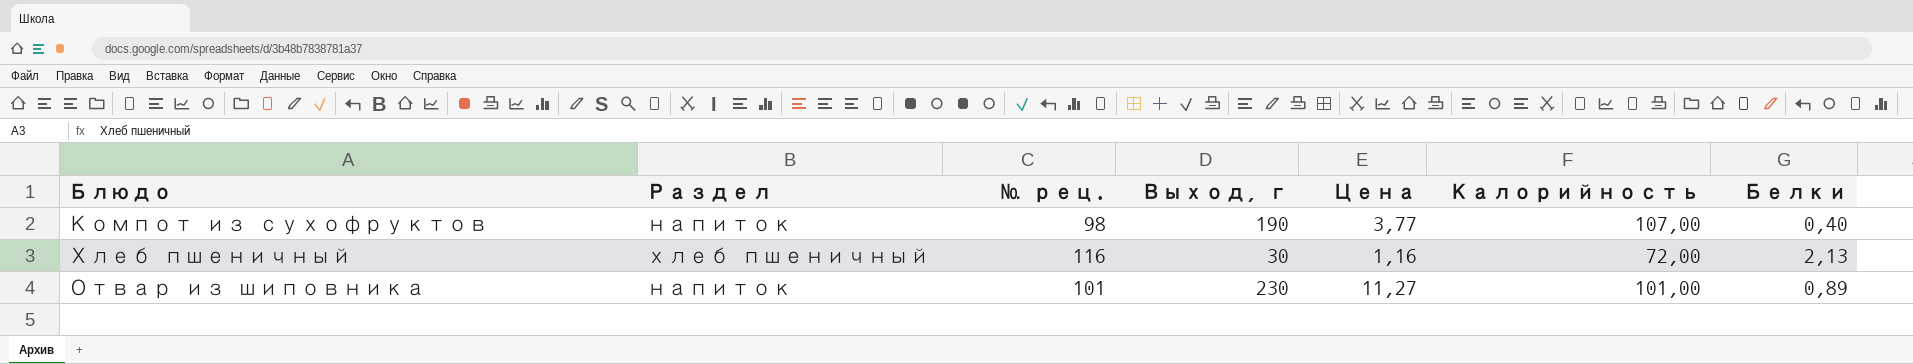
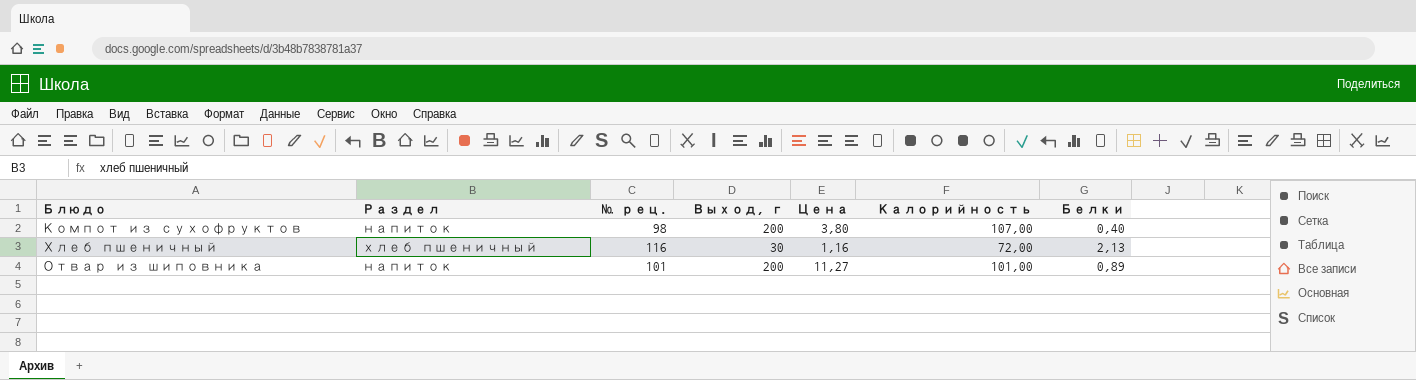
Компот из сухофруктов | Выход, г: 190 -> 200
Компот из сухофруктов | Цена: 3,77 -> 3,80
Отвар из шиповника | Выход, г: 230 -> 200

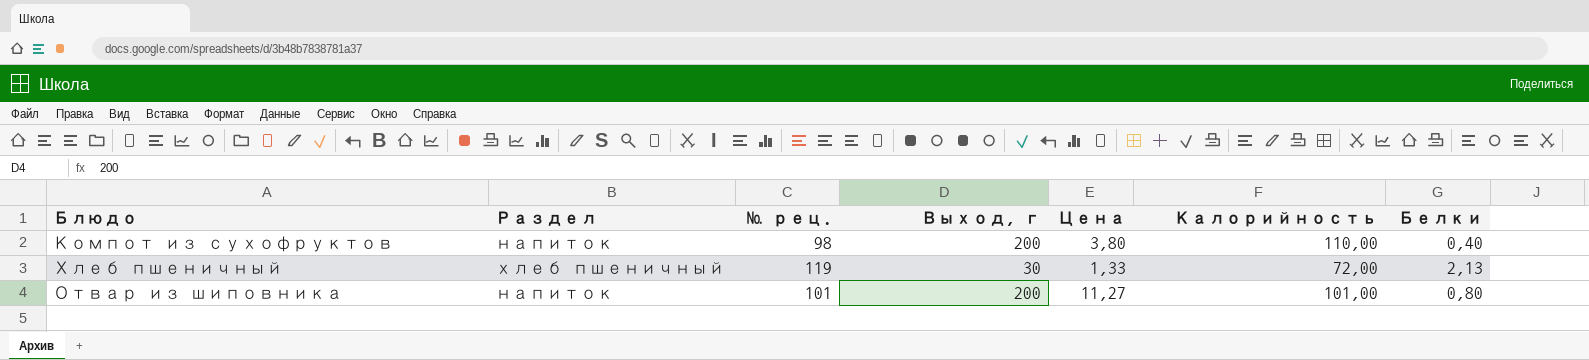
Компот из сухофруктов | Калорийность: 107,00 -> 110,00
Хлеб пшеничный | № рец.: 116 -> 119
Хлеб пшеничный | Цена: 1,16 -> 1,33
Отвар из шиповника | Белки: 0,89 -> 0,80

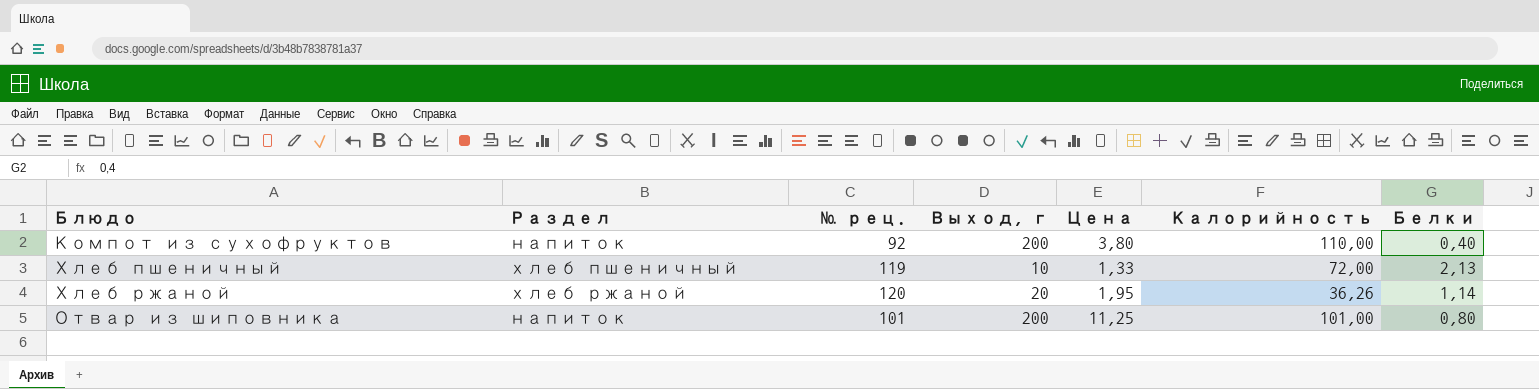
Компот из сухофруктов | № рец.: 98 -> 92
Хлеб пшеничный | Выход, г: 30 -> 10
row Хлеб ржаной: none -> хлеб ржаной | 120 | 20 | 1,95 | 36,26 | 1,14
Отвар из шиповника | Цена: 11,27 -> 11,25

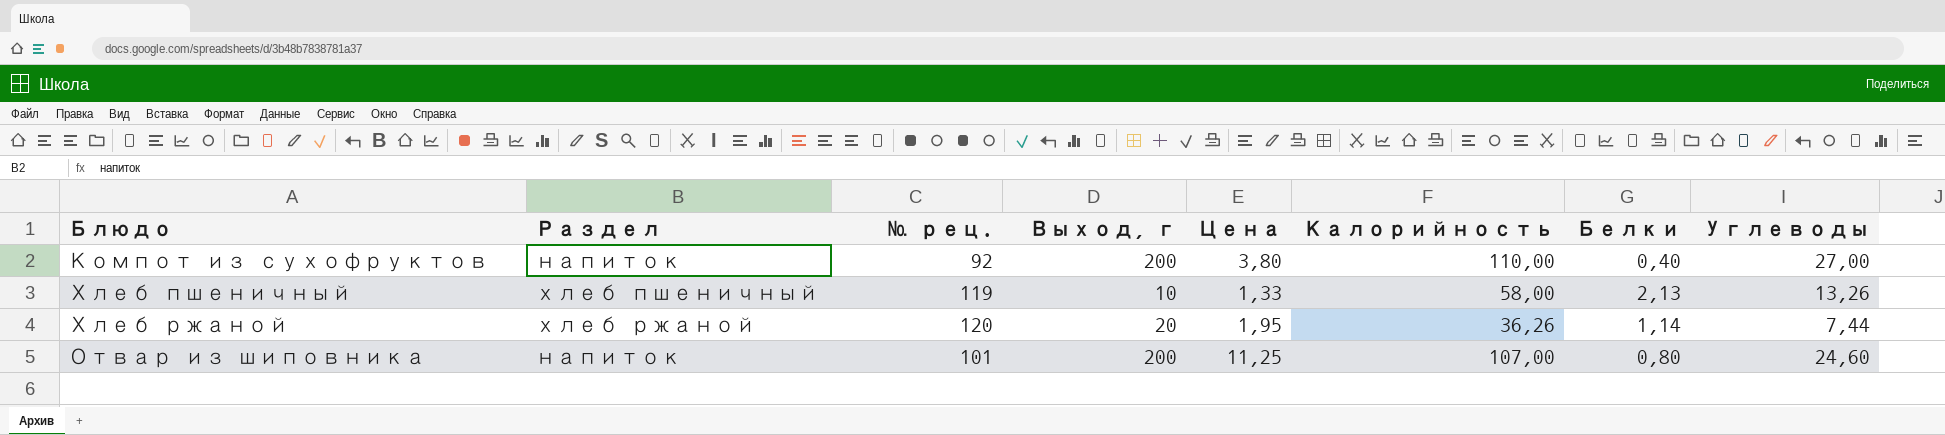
column Углеводы | position: none -> 8
Хлеб пшеничный | Калорийность: 72,00 -> 58,00
Отвар из шиповника | Калорийность: 101,00 -> 107,00

